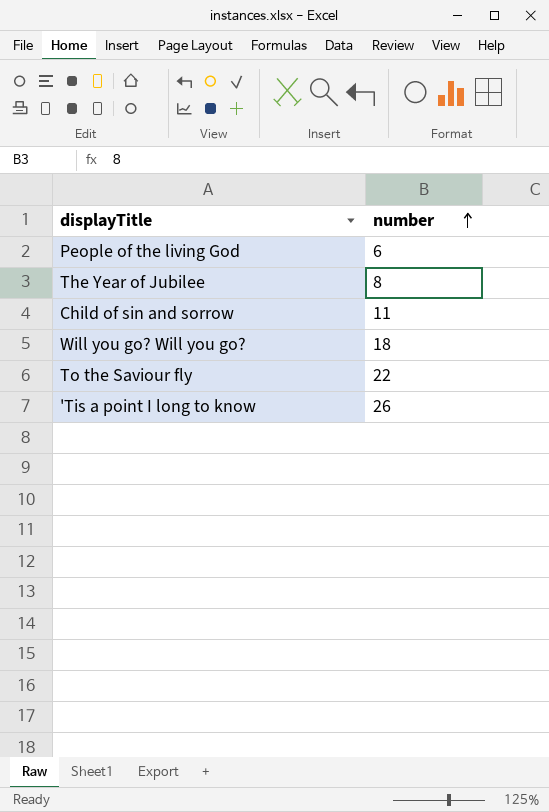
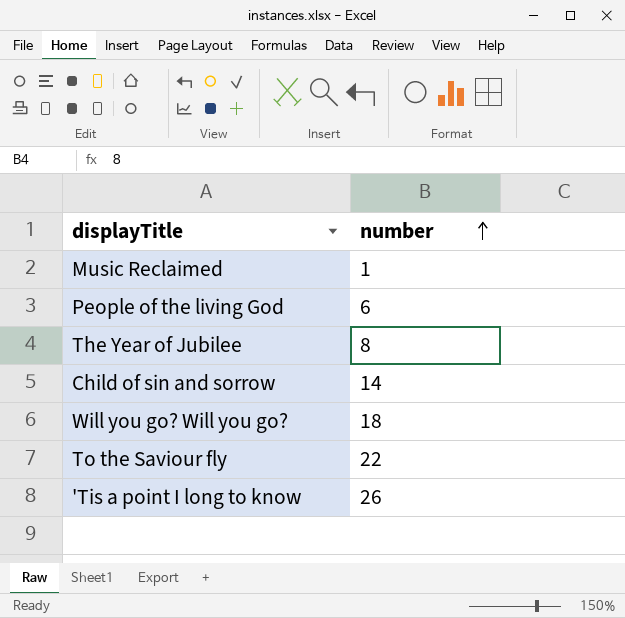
row Music Reclaimed: none -> 1
Child of sin and sorrow | number: 11 -> 14

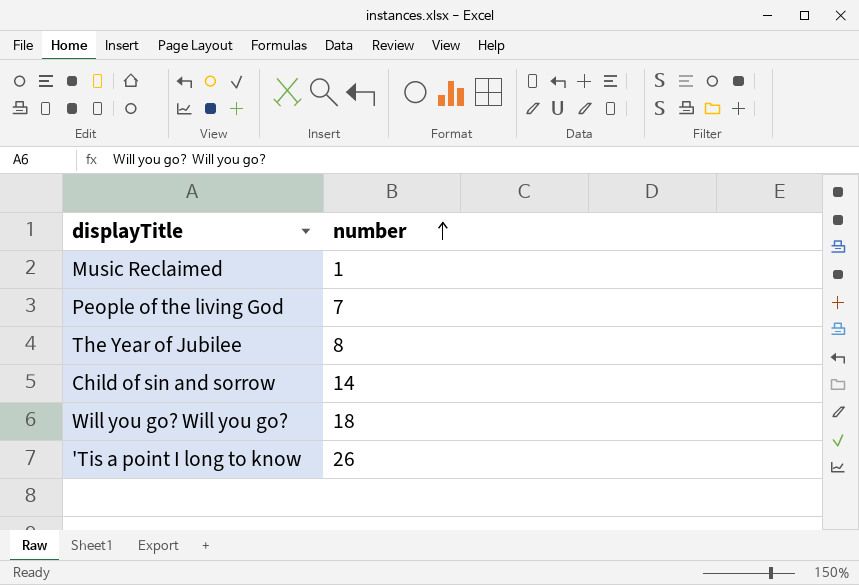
row To the Saviour fly: 22 -> none
People of the living God | number: 6 -> 7

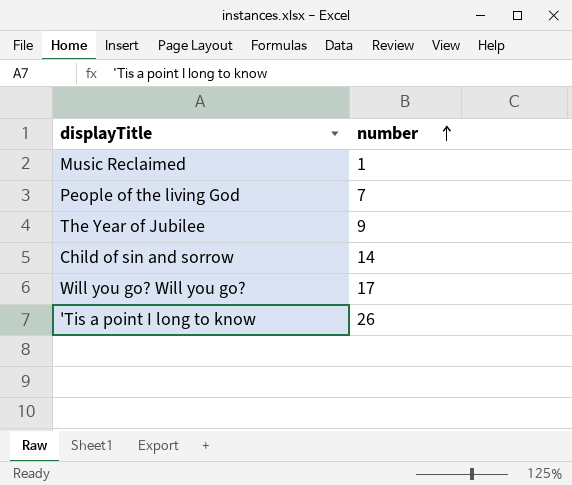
The Year of Jubilee | number: 8 -> 9
Will you go? Will you go? | number: 18 -> 17

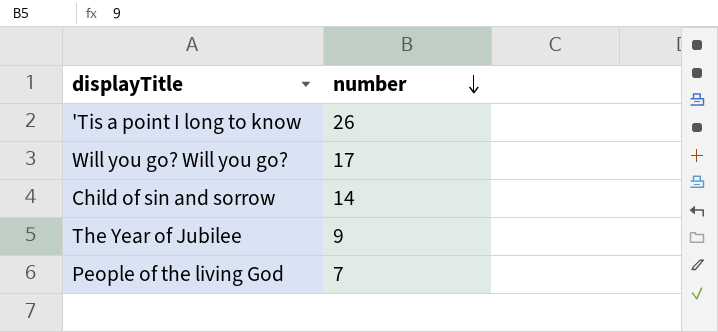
row order: number ascending -> number descending
row Music Reclaimed: 1 -> none

